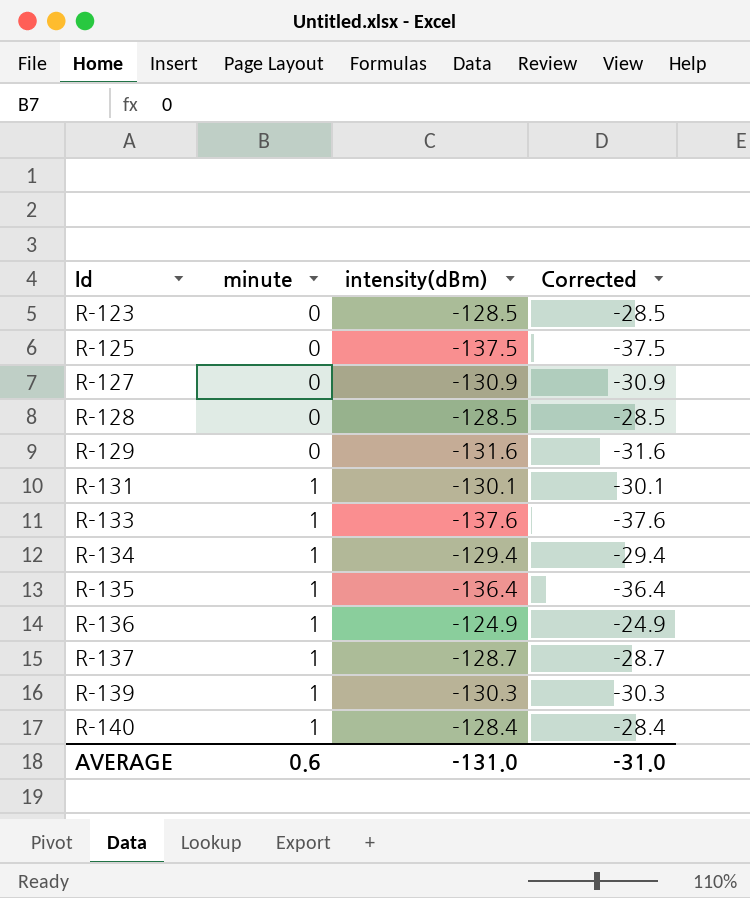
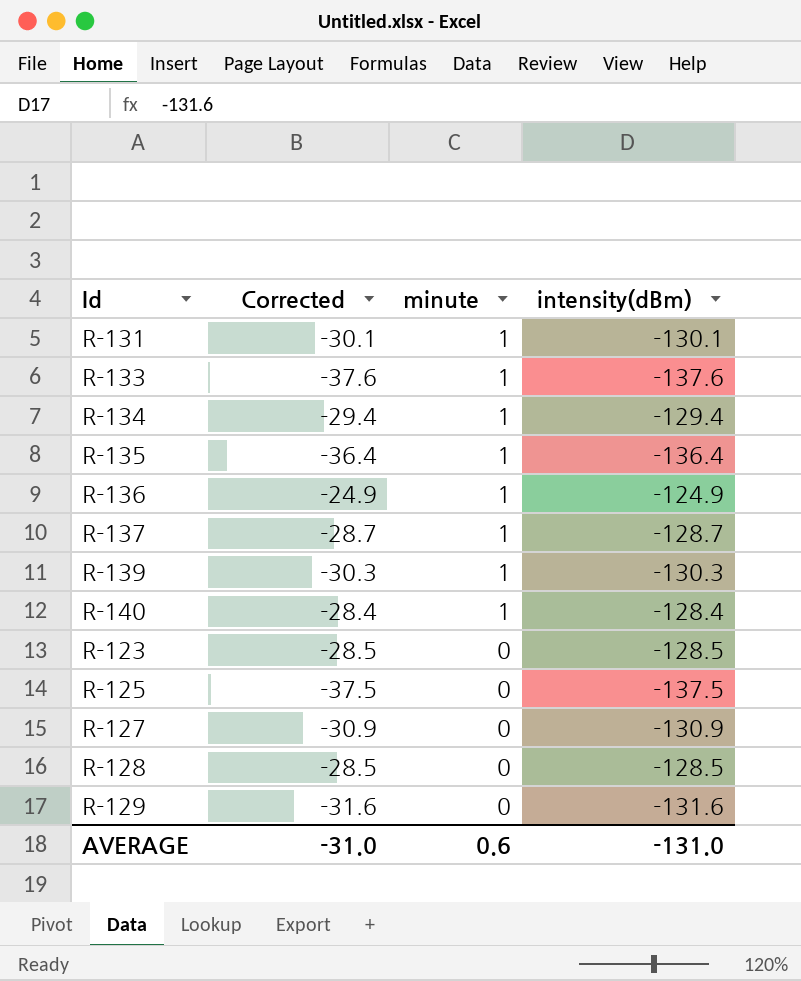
row order: Id ascending -> minute descending
column Corrected | position: 4 -> 2

